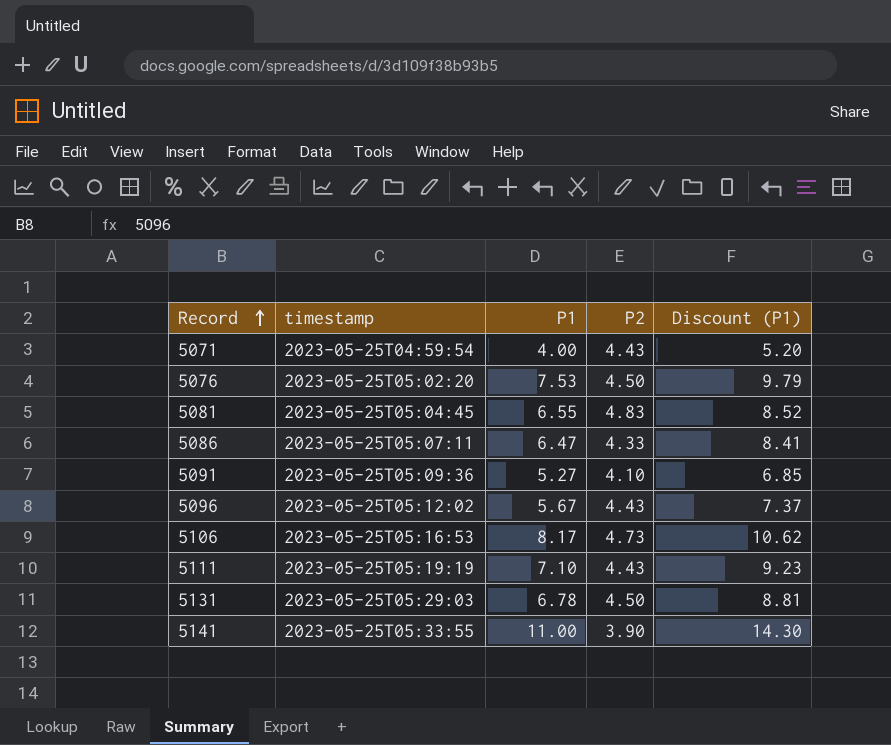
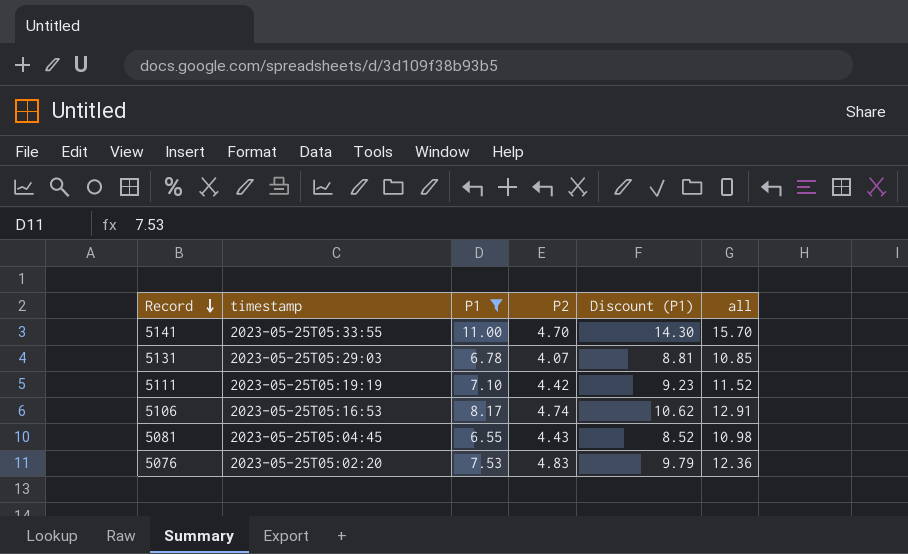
filter: none -> P1 >= 6.55
row order: Record ascending -> Record descending
column all | formula: none -> [P1] + [P2]
5141 | P2: 3.90 -> 4.70
5131 | P2: 4.50 -> 4.07
5111 | P2: 4.43 -> 4.42
5106 | P2: 4.73 -> 4.74
5081 | P2: 4.83 -> 4.43
5076 | P2: 4.50 -> 4.83

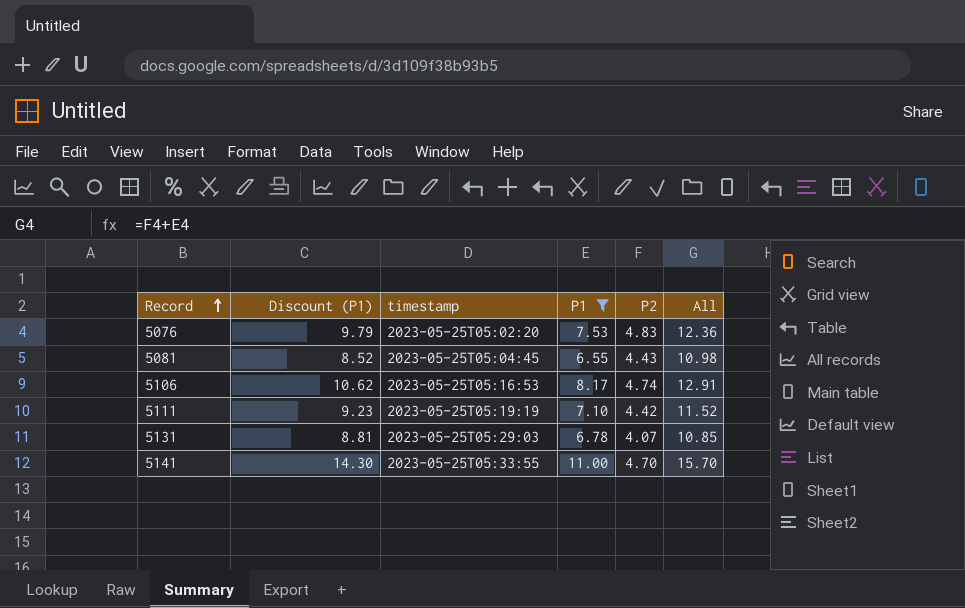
row order: Record descending -> Record ascending
column Discount (P1) | position: 5 -> 2
column name: all -> All

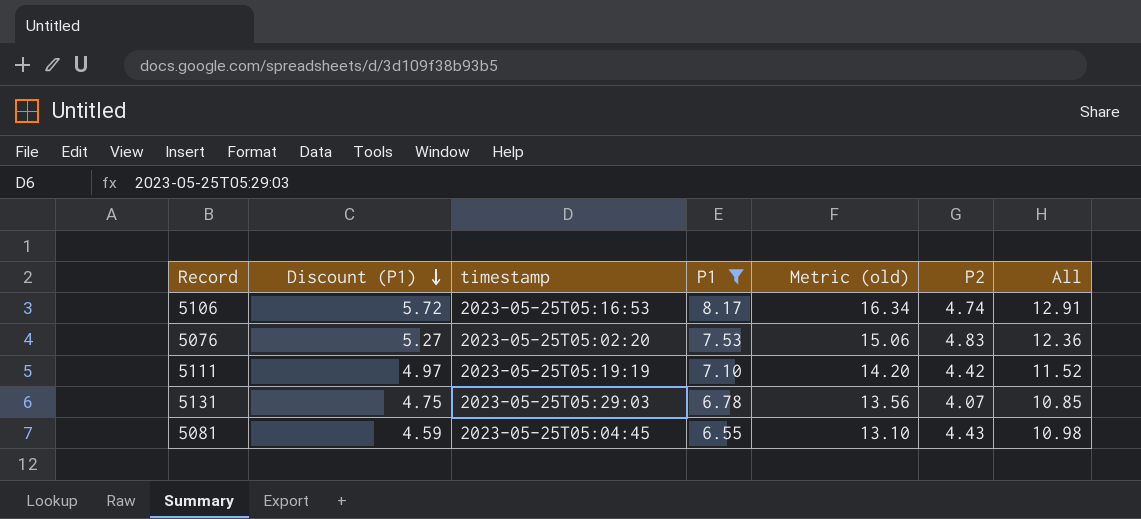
row order: Record ascending -> Discount (P1) descending
column Discount (P1) | formula: [P1] * 1.3 -> [P1] * 0.7
column Metric (old) | formula: none -> [P1] * 2
row 5141: 14.30 | 2023-05-25T05:33:55 | 11.00 | 4.70 | 15.70 -> none

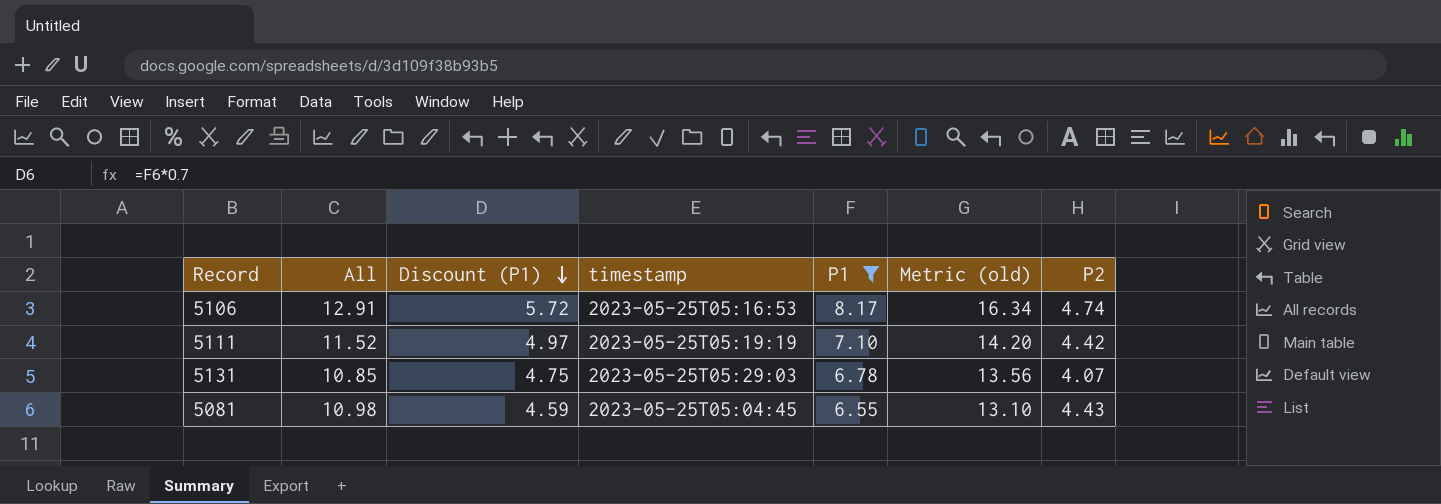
column All | position: 7 -> 2
row 5076: 5.27 | 2023-05-25T05:02:20 | 7.53 | 15.06 | 4.83 | 12.36 -> none

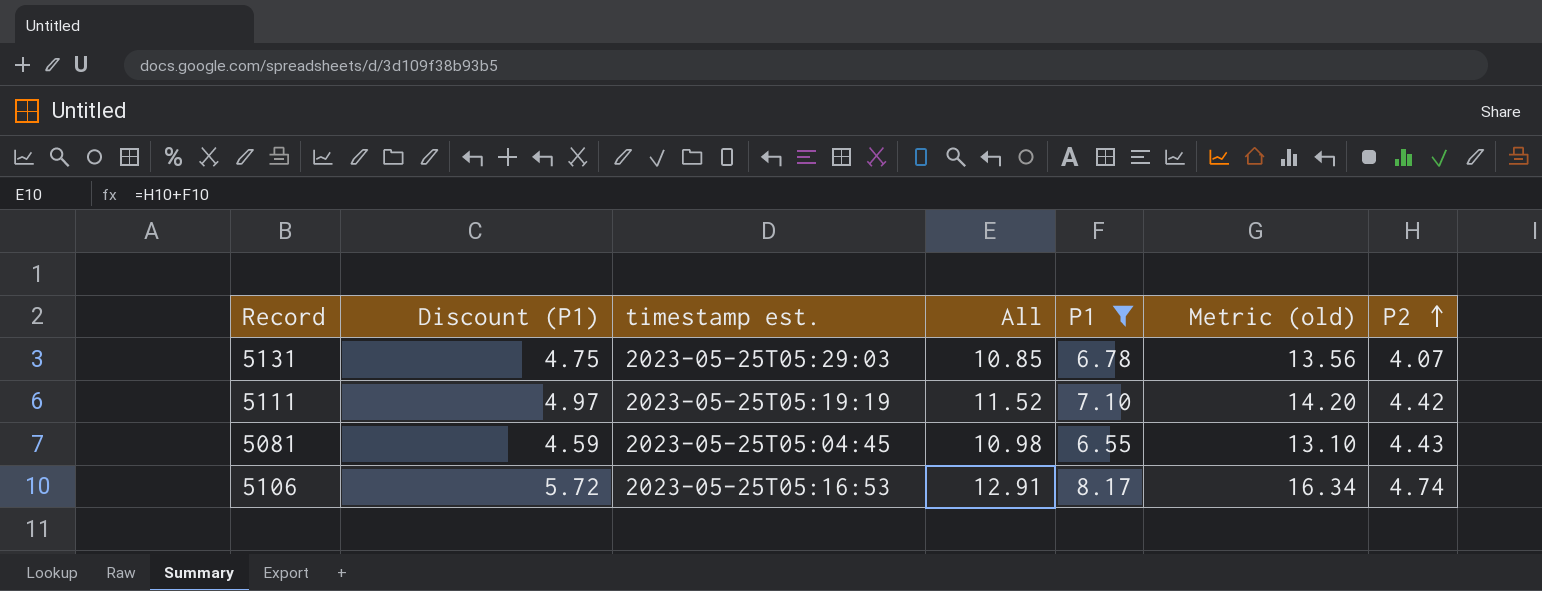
row order: Discount (P1) descending -> P2 ascending
column name: timestamp -> timestamp est.
column All | position: 2 -> 4

